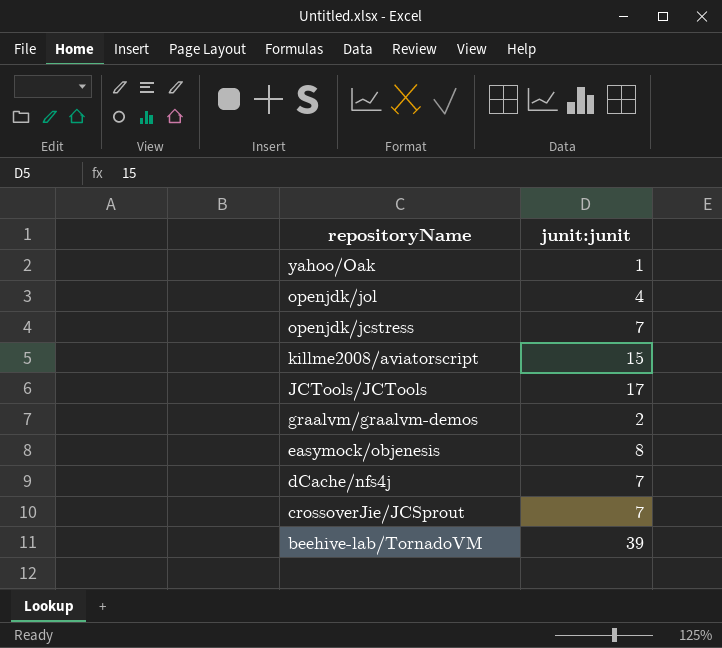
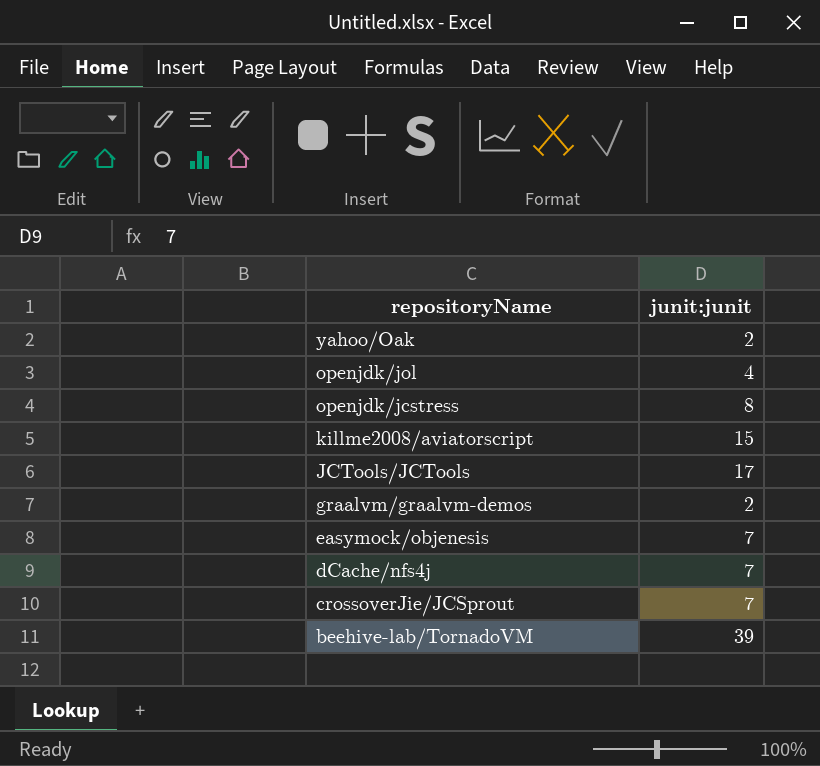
yahoo/Oak | junit:junit: 1 -> 2
openjdk/jcstress | junit:junit: 7 -> 8
easymock/objenesis | junit:junit: 8 -> 7

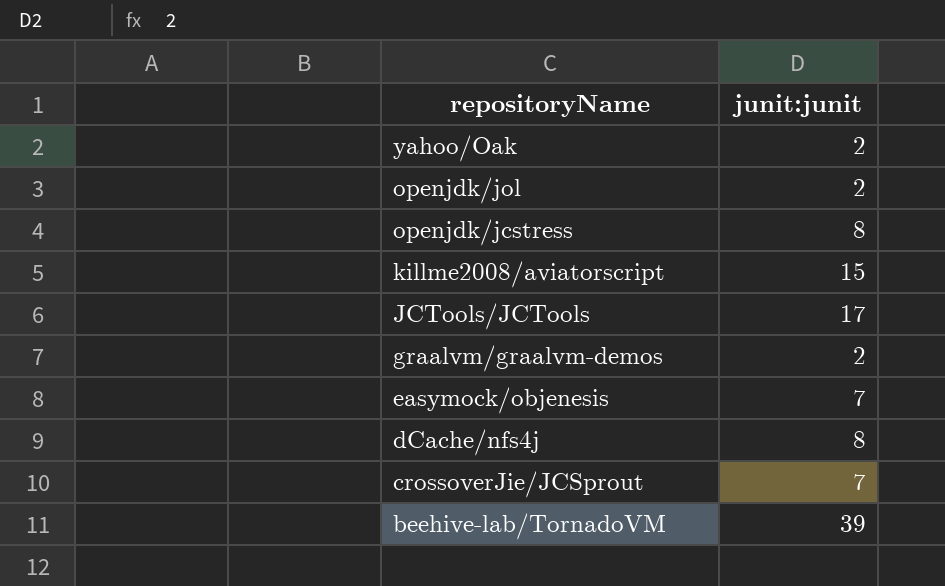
openjdk/jol | junit:junit: 4 -> 2
dCache/nfs4j | junit:junit: 7 -> 8

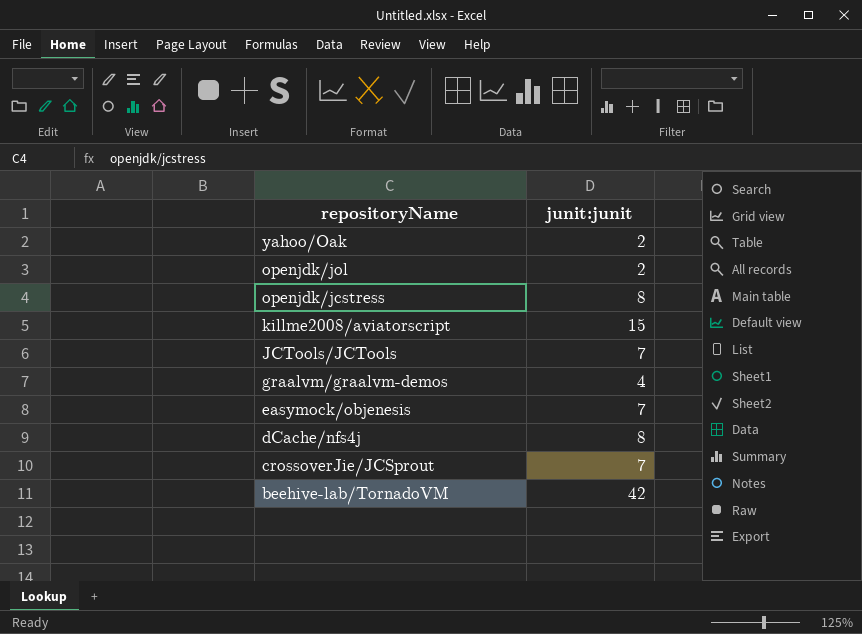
JCTools/JCTools | junit:junit: 17 -> 7
graalvm/graalvm-demos | junit:junit: 2 -> 4
beehive-lab/TornadoVM | junit:junit: 39 -> 42

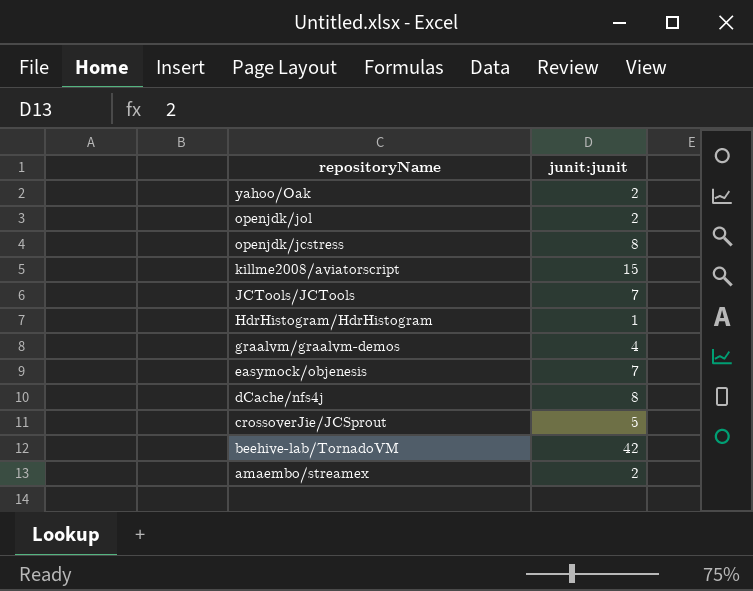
row HdrHistogram/HdrHistogram: none -> 1
crossoverJie/JCSprout | junit:junit: 7 -> 5
row amaembo/streamex: none -> 2

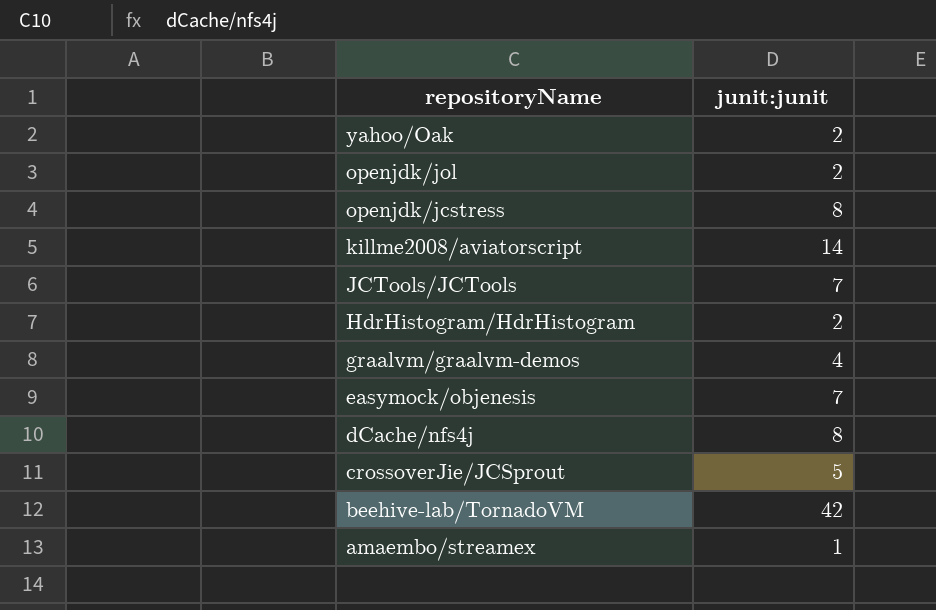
killme2008/aviatorscript | junit:junit: 15 -> 14
HdrHistogram/HdrHistogram | junit:junit: 1 -> 2
amaembo/streamex | junit:junit: 2 -> 1

